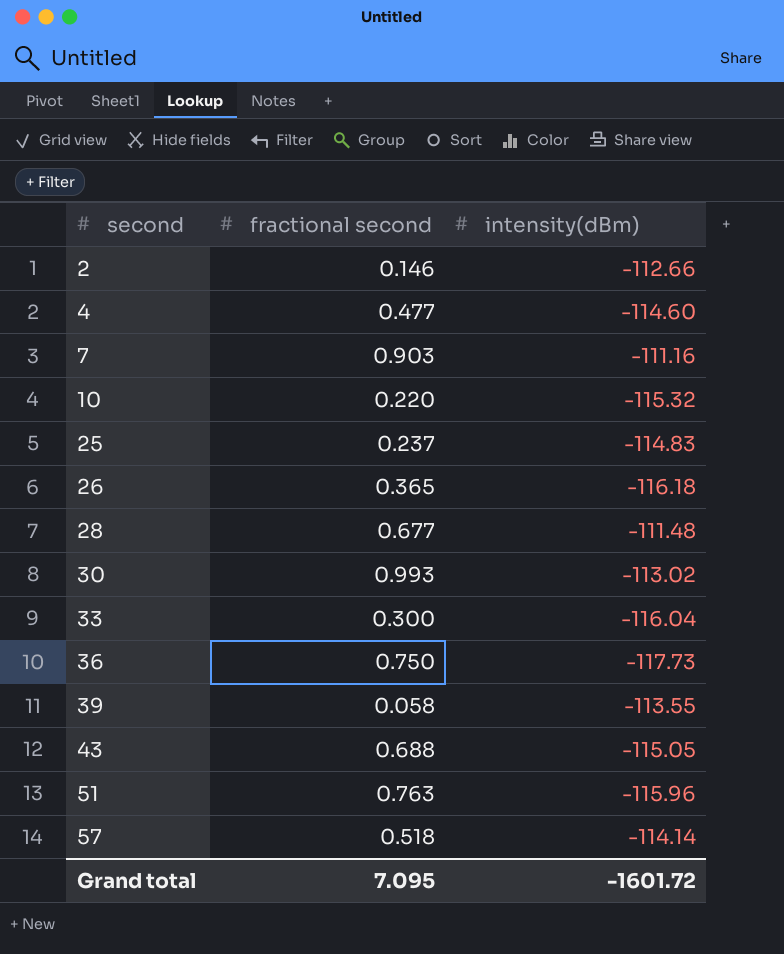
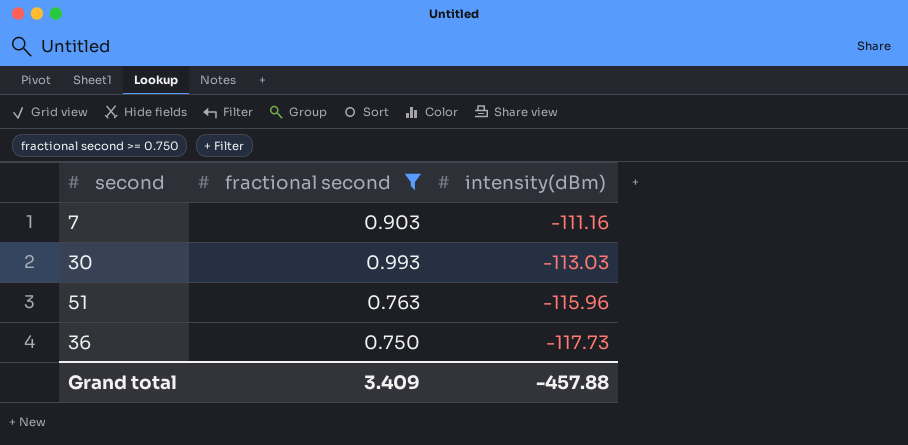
filter: none -> fractional second >= 0.750
row order: second ascending -> intensity(dBm) descending
30 | intensity(dBm): -113.02 -> -113.03
Grand total | fractional second: 7.095 -> 3.409
Grand total | intensity(dBm): -1601.72 -> -457.88

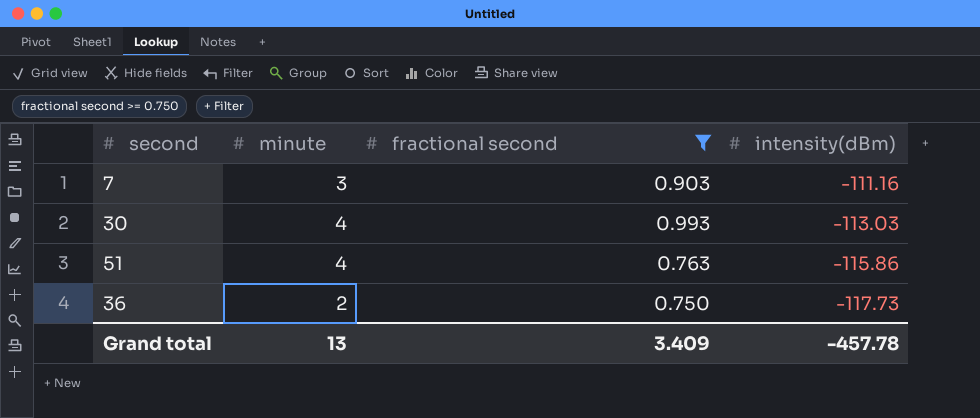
column minute | position: none -> 2
51 | intensity(dBm): -115.96 -> -115.86
Grand total | intensity(dBm): -457.88 -> -457.78

